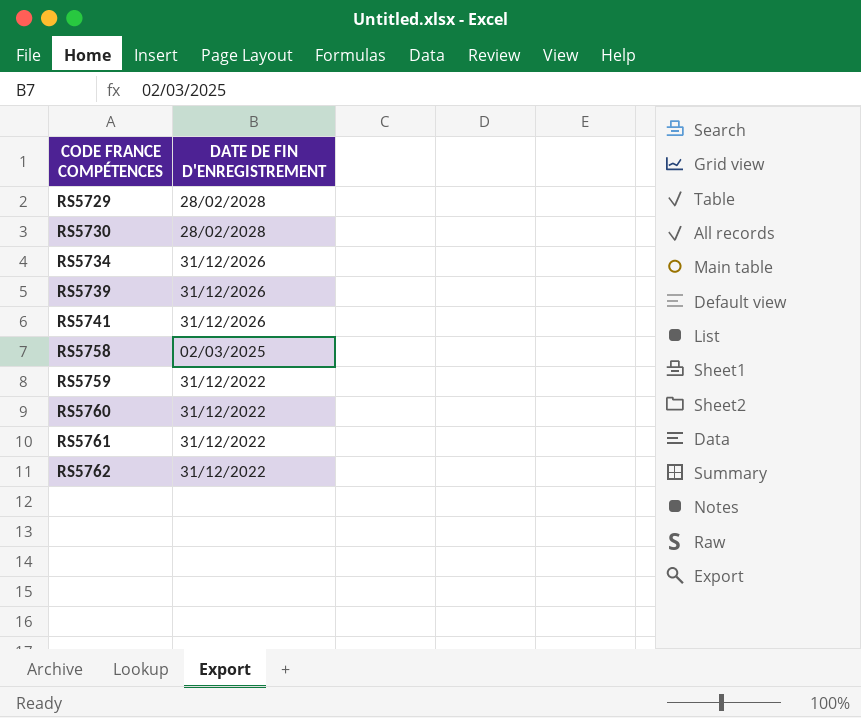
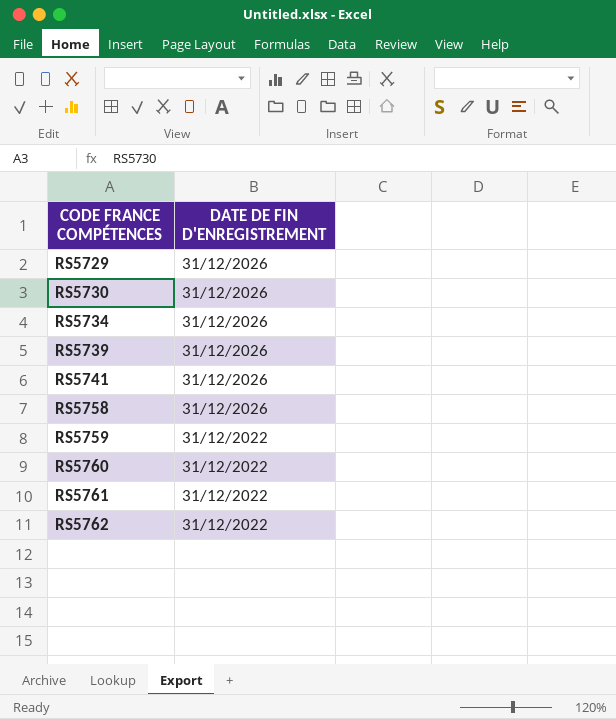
RS5729 | DATE DE FIN D'ENREGISTREMENT: 28/02/2028 -> 31/12/2026
RS5730 | DATE DE FIN D'ENREGISTREMENT: 28/02/2028 -> 31/12/2026
RS5758 | DATE DE FIN D'ENREGISTREMENT: 02/03/2025 -> 31/12/2026

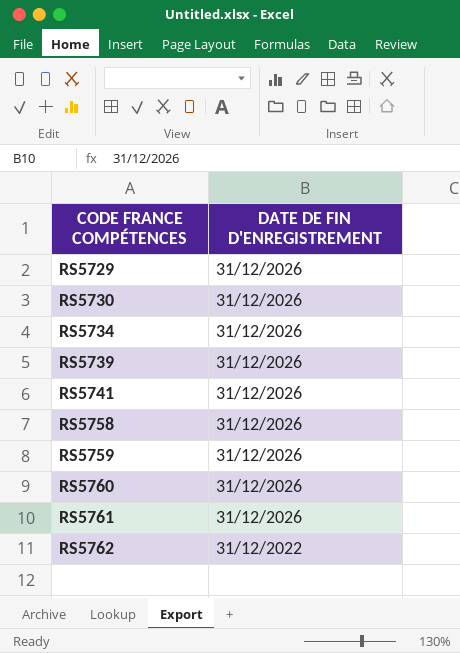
RS5759 | DATE DE FIN D'ENREGISTREMENT: 31/12/2022 -> 31/12/2026
RS5760 | DATE DE FIN D'ENREGISTREMENT: 31/12/2022 -> 31/12/2026
RS5761 | DATE DE FIN D'ENREGISTREMENT: 31/12/2022 -> 31/12/2026

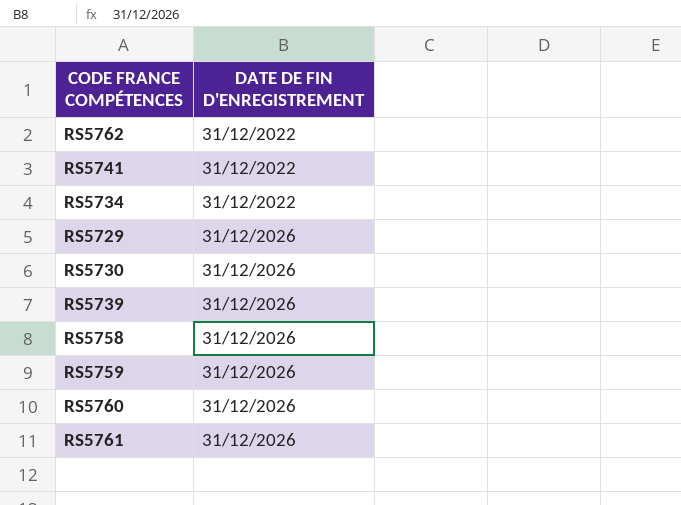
row order: CODE FRANCE COMPÉTENCES ascending -> DATE DE FIN D'ENREGISTREMENT ascending
RS5741 | DATE DE FIN D'ENREGISTREMENT: 31/12/2026 -> 31/12/2022
RS5734 | DATE DE FIN D'ENREGISTREMENT: 31/12/2026 -> 31/12/2022

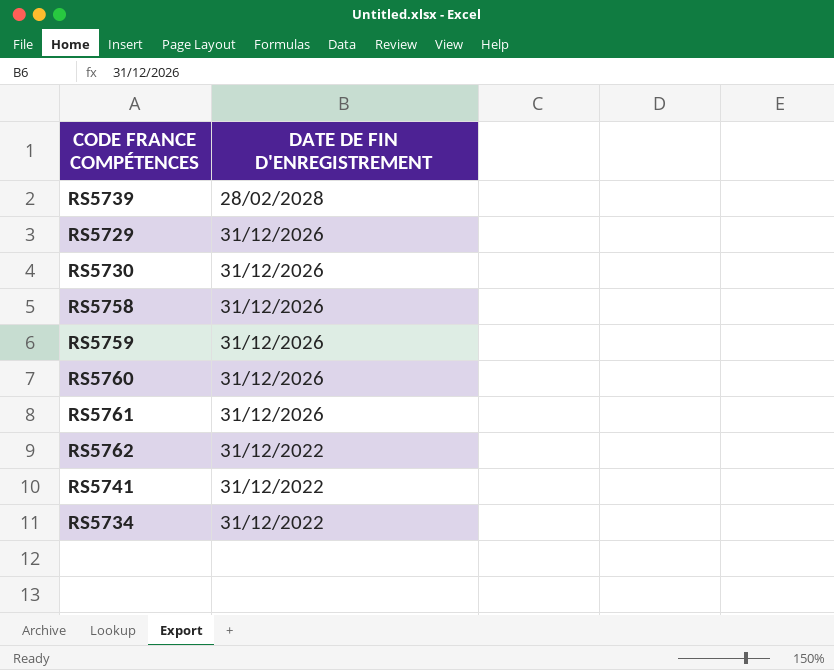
row order: DATE DE FIN D'ENREGISTREMENT ascending -> DATE DE FIN D'ENREGISTREMENT descending
RS5739 | DATE DE FIN D'ENREGISTREMENT: 31/12/2026 -> 28/02/2028

